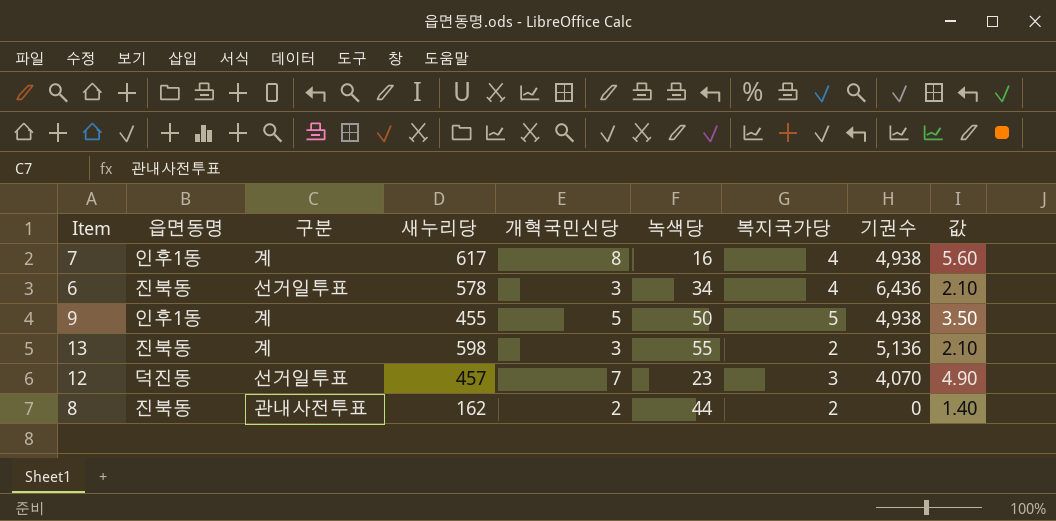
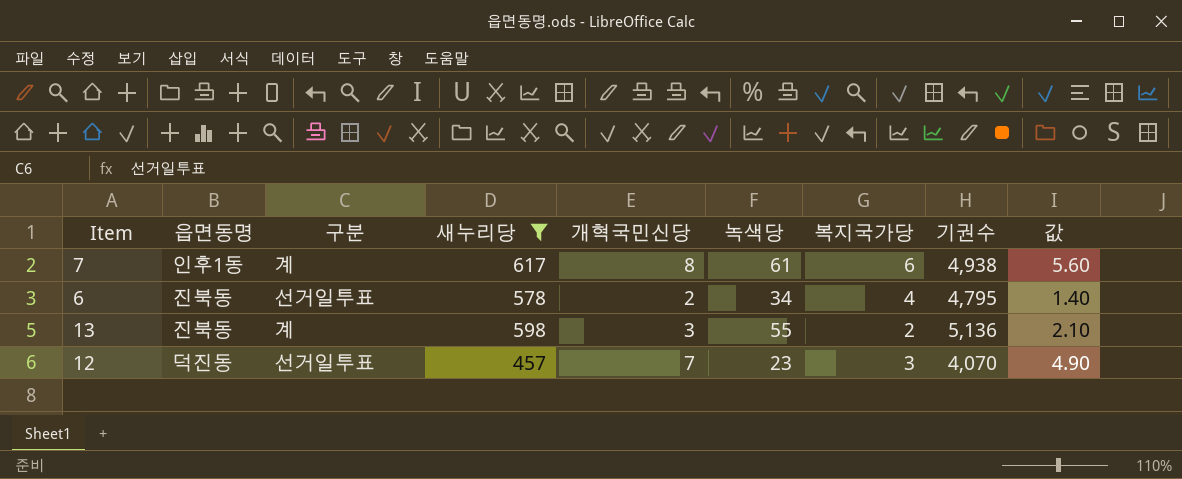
filter: none -> 새누리당 >= 457
7 | 녹색당: 16 -> 61
7 | 복지국가당: 4 -> 6
6 | 개혁국민신당: 3 -> 2
6 | 기권수: 6,436 -> 4,795
6 | 값: 2.10 -> 1.40

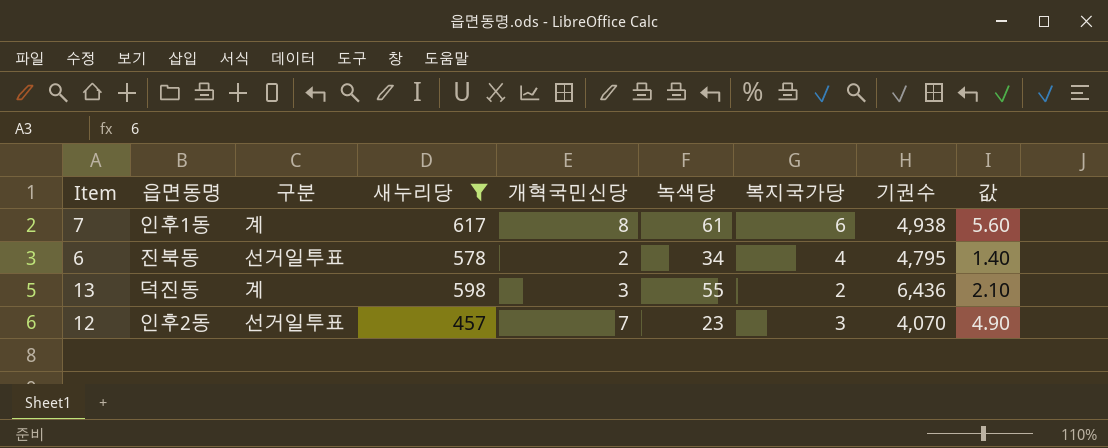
13 | 읍면동명: 진북동 -> 덕진동
13 | 기권수: 5,136 -> 6,436
12 | 읍면동명: 덕진동 -> 인후2동

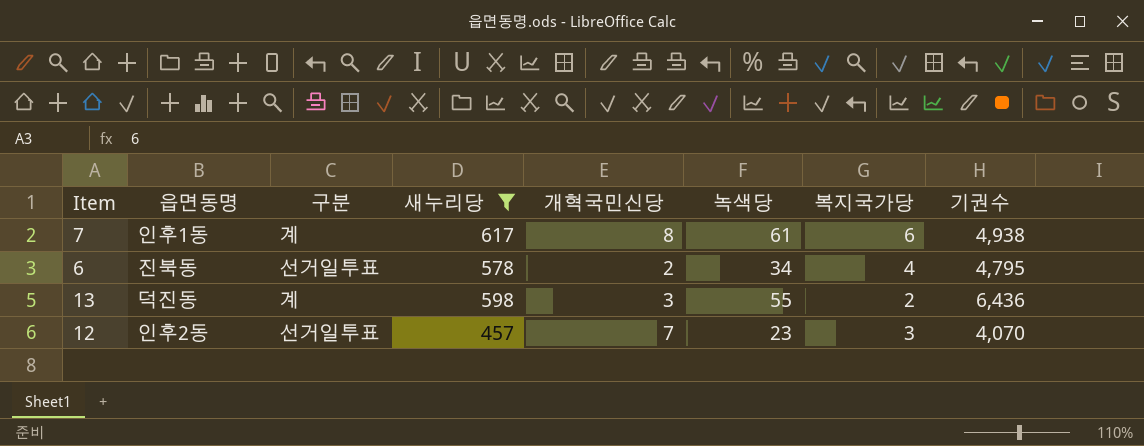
column 값 | formula: [개혁국민신당] * 0.7 -> none

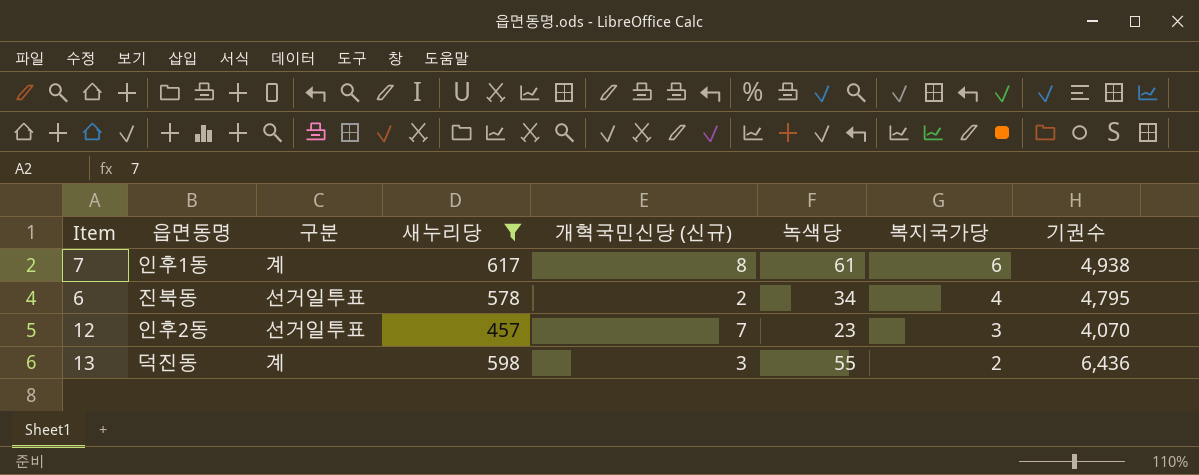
row order: none -> 복지국가당 descending
column name: 개혁국민신당 -> 개혁국민신당 (신규)

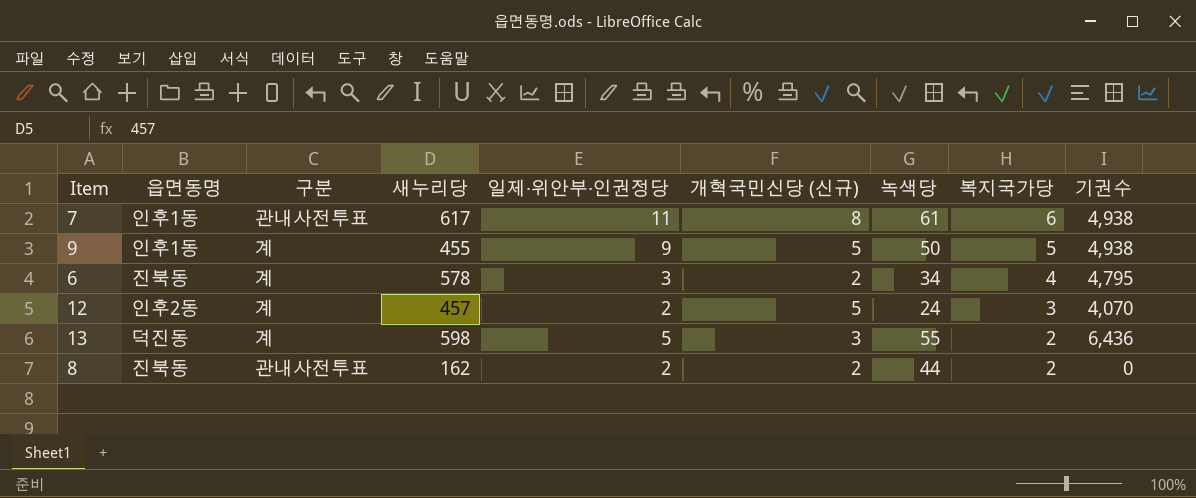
filter: 새누리당 >= 457 -> none
column 일제·위안부·인권정당 | position: none -> 5
7 | 구분: 계 -> 관내사전투표
6 | 구분: 선거일투표 -> 계
12 | 구분: 선거일투표 -> 계
12 | 개혁국민신당 (신규): 7 -> 5
12 | 녹색당: 23 -> 24

